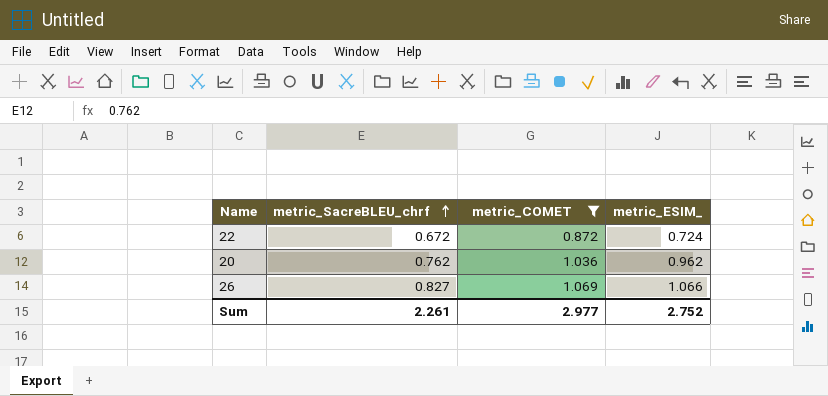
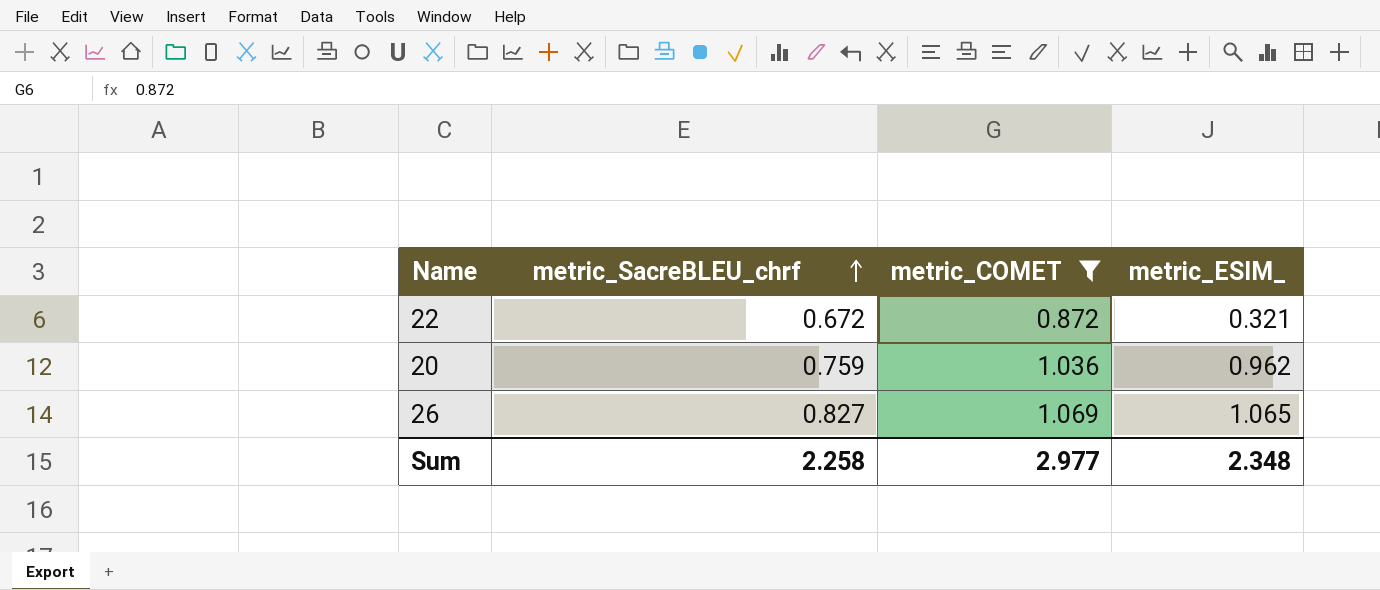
22 | metric_ESIM_: 0.724 -> 0.321
20 | metric_SacreBLEU_chrf: 0.762 -> 0.759
26 | metric_ESIM_: 1.066 -> 1.065
Sum | metric_SacreBLEU_chrf: 2.261 -> 2.258
Sum | metric_ESIM_: 2.752 -> 2.348

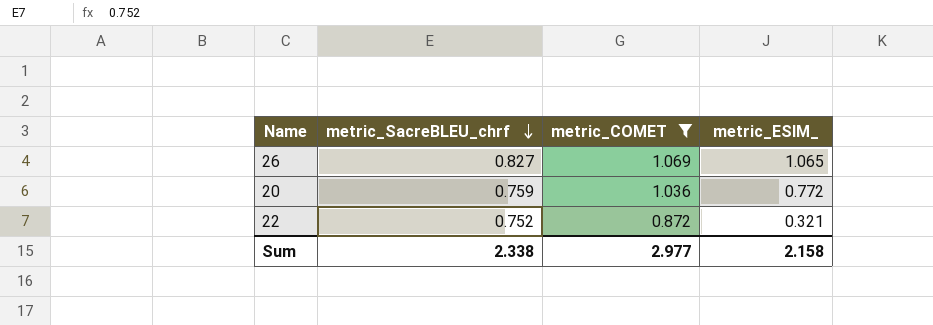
row order: metric_SacreBLEU_chrf ascending -> metric_SacreBLEU_chrf descending
20 | metric_ESIM_: 0.962 -> 0.772
22 | metric_SacreBLEU_chrf: 0.672 -> 0.752
Sum | metric_SacreBLEU_chrf: 2.258 -> 2.338
Sum | metric_ESIM_: 2.348 -> 2.158

